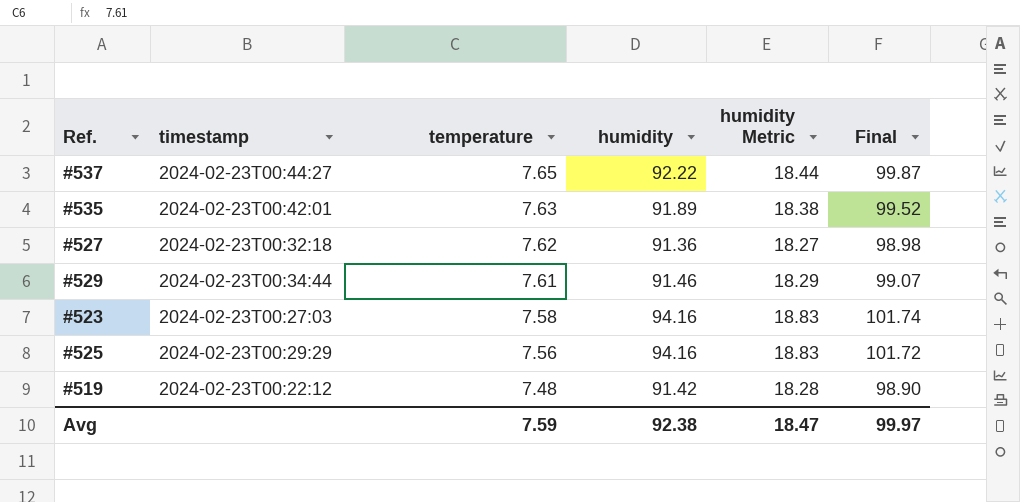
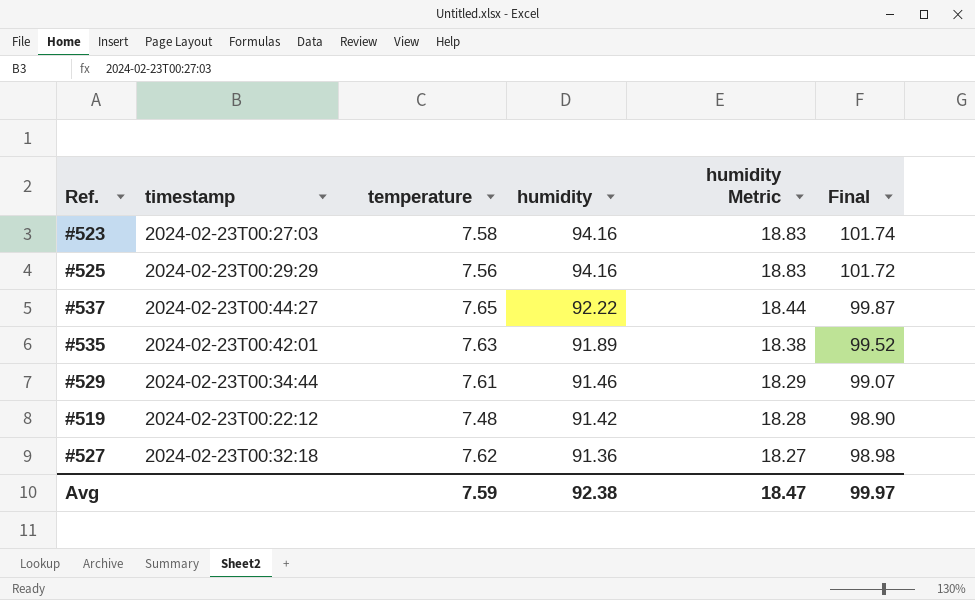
row order: temperature descending -> humidity descending

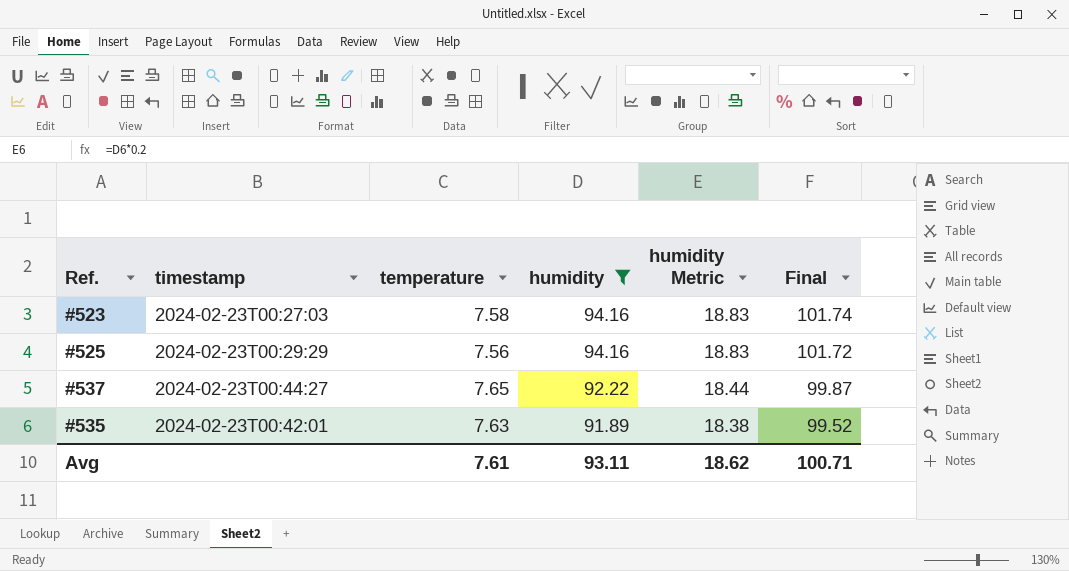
filter: none -> humidity >= 91.89
Avg | temperature: 7.59 -> 7.61
Avg | humidity: 92.38 -> 93.11
Avg | humidity Metric: 18.47 -> 18.62
Avg | Final: 99.97 -> 100.71

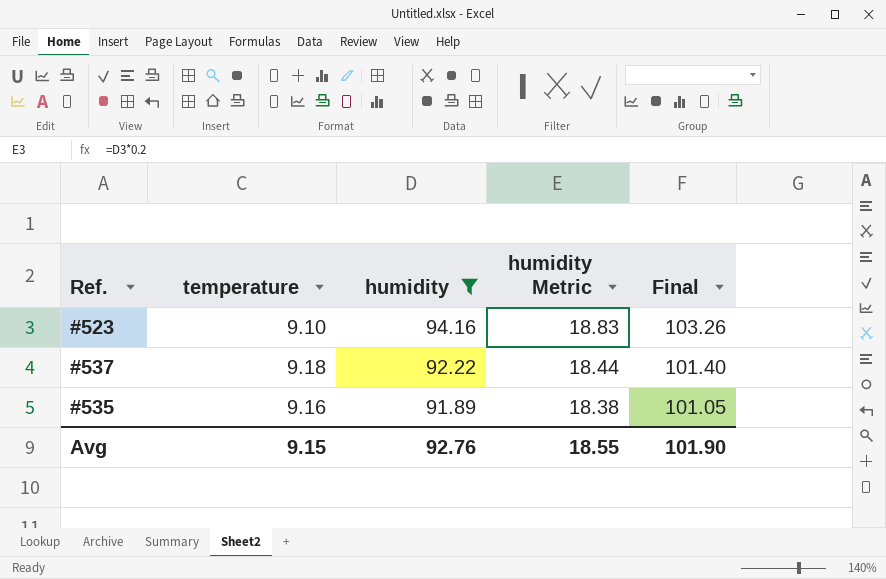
column timestamp | position: 2 -> none
row #525: 2024-02-23T00:29:29 | 7.56 | 94.16 | 18.83 | 101.72 -> none
#523 | temperature: 7.58 -> 9.10
#523 | Final: 101.74 -> 103.26
#537 | temperature: 7.65 -> 9.18
#537 | Final: 99.87 -> 101.40
#535 | temperature: 7.63 -> 9.16
#535 | Final: 99.52 -> 101.05
Avg | temperature: 7.61 -> 9.15
Avg | humidity: 93.11 -> 92.76
Avg | humidity Metric: 18.62 -> 18.55
Avg | Final: 100.71 -> 101.90

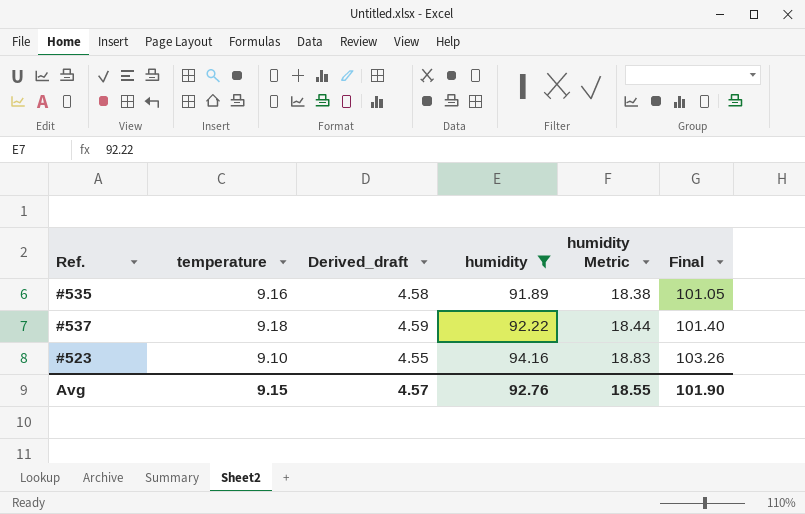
row order: humidity descending -> humidity ascending
column Derived_draft | formula: none -> [temperature] * 0.5

